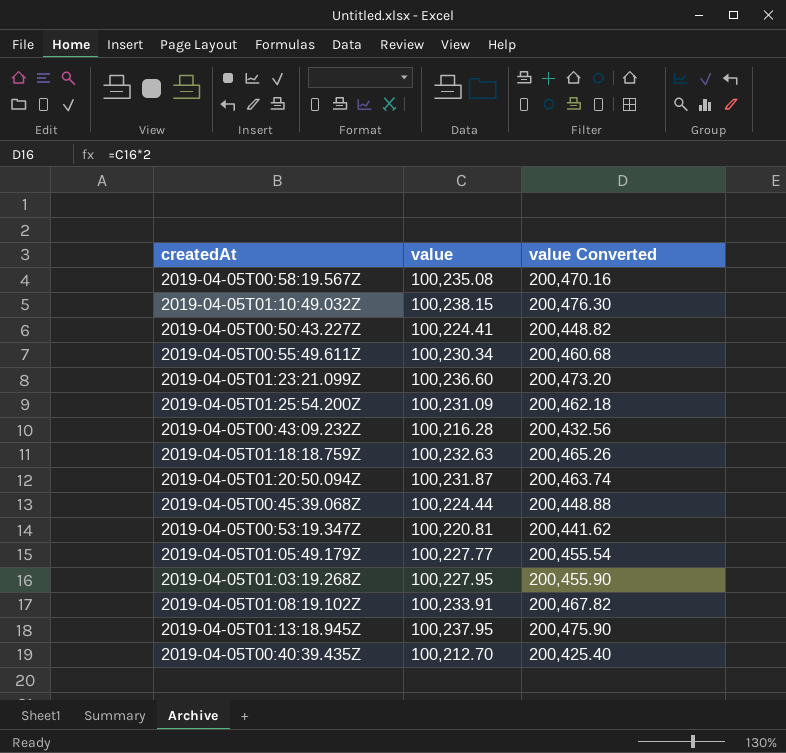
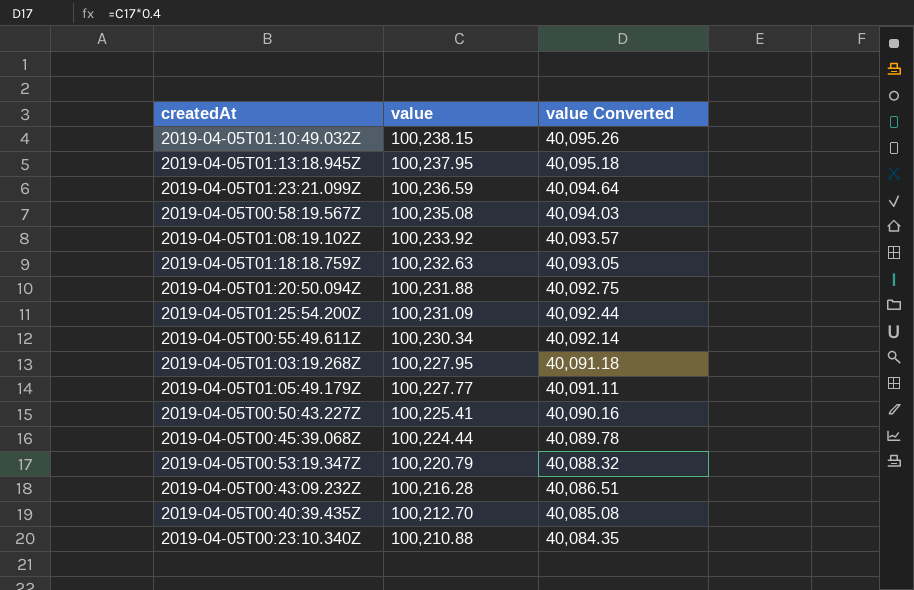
row order: none -> value descending
column value Converted | formula: [value] * 2 -> [value] * 0.4
2019-04-05T01:23:21.099Z | value: 100,236.60 -> 100,236.59
2019-04-05T01:08:19.102Z | value: 100,233.91 -> 100,233.92
2019-04-05T01:20:50.094Z | value: 100,231.87 -> 100,231.88
2019-04-05T00:50:43.227Z | value: 100,224.41 -> 100,225.41
2019-04-05T00:53:19.347Z | value: 100,220.81 -> 100,220.79
row 2019-04-05T00:23:10.340Z: none -> 100,210.88 | 40,084.35

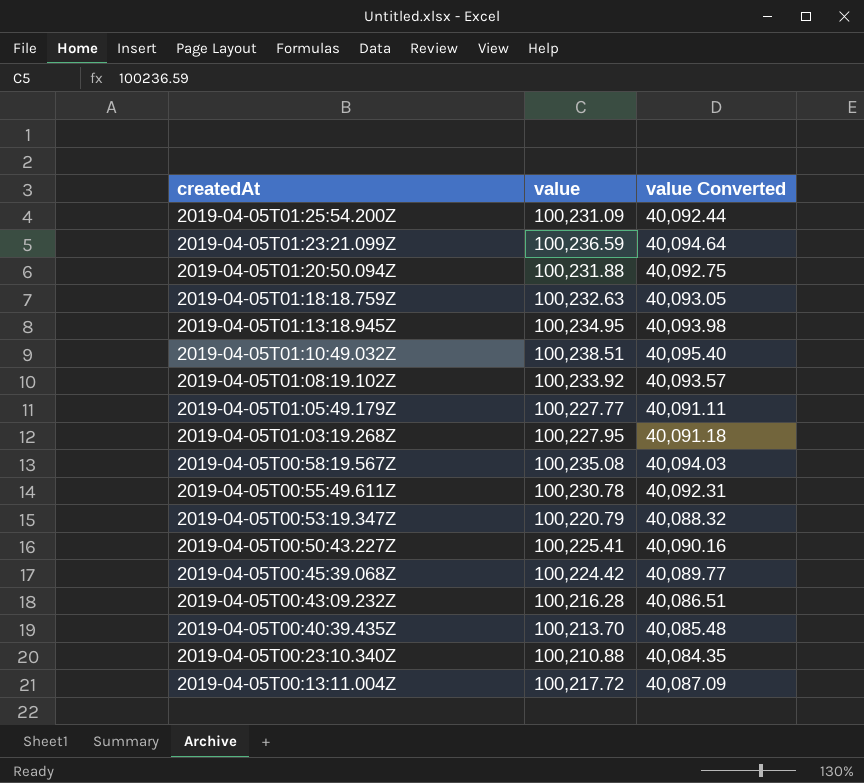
row order: value descending -> createdAt descending
2019-04-05T01:13:18.945Z | value: 100,237.95 -> 100,234.95
2019-04-05T01:13:18.945Z | value Converted: 40,095.18 -> 40,093.98
2019-04-05T01:10:49.032Z | value: 100,238.15 -> 100,238.51
2019-04-05T01:10:49.032Z | value Converted: 40,095.26 -> 40,095.40
2019-04-05T00:55:49.611Z | value: 100,230.34 -> 100,230.78
2019-04-05T00:55:49.611Z | value Converted: 40,092.14 -> 40,092.31
2019-04-05T00:45:39.068Z | value: 100,224.44 -> 100,224.42
2019-04-05T00:45:39.068Z | value Converted: 40,089.78 -> 40,089.77
2019-04-05T00:40:39.435Z | value: 100,212.70 -> 100,213.70
2019-04-05T00:40:39.435Z | value Converted: 40,085.08 -> 40,085.48
row 2019-04-05T00:13:11.004Z: none -> 100,217.72 | 40,087.09

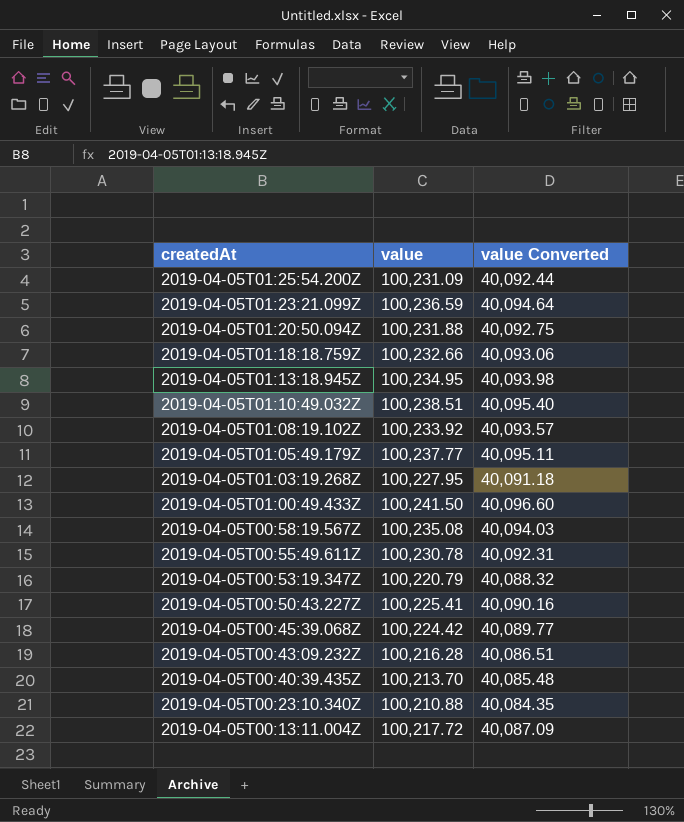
2019-04-05T01:18:18.759Z | value: 100,232.63 -> 100,232.66
2019-04-05T01:18:18.759Z | value Converted: 40,093.05 -> 40,093.06
2019-04-05T01:05:49.179Z | value: 100,227.77 -> 100,237.77
2019-04-05T01:05:49.179Z | value Converted: 40,091.11 -> 40,095.11
row 2019-04-05T01:00:49.433Z: none -> 100,241.50 | 40,096.60

